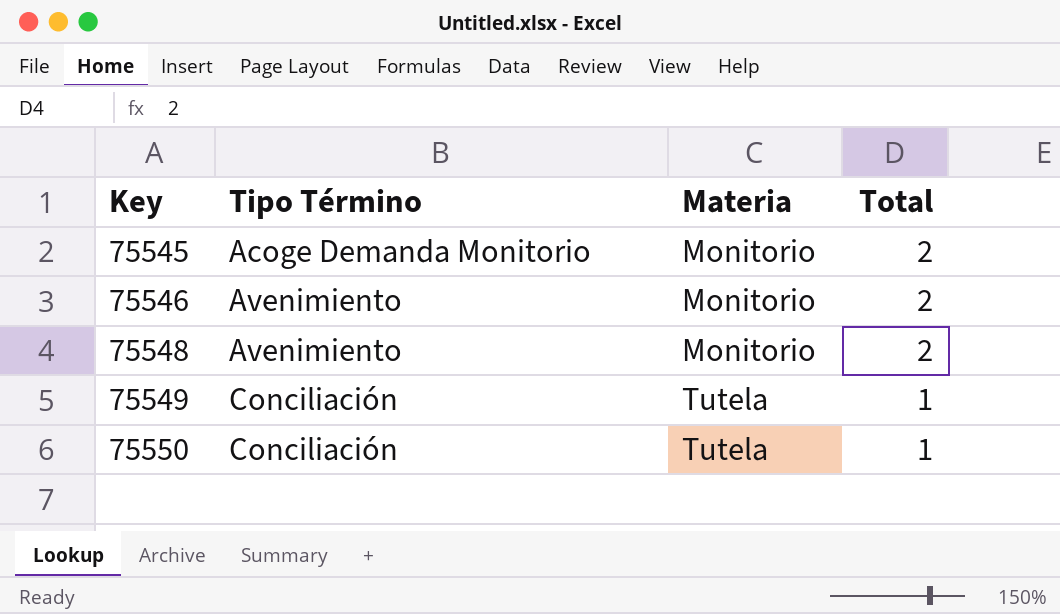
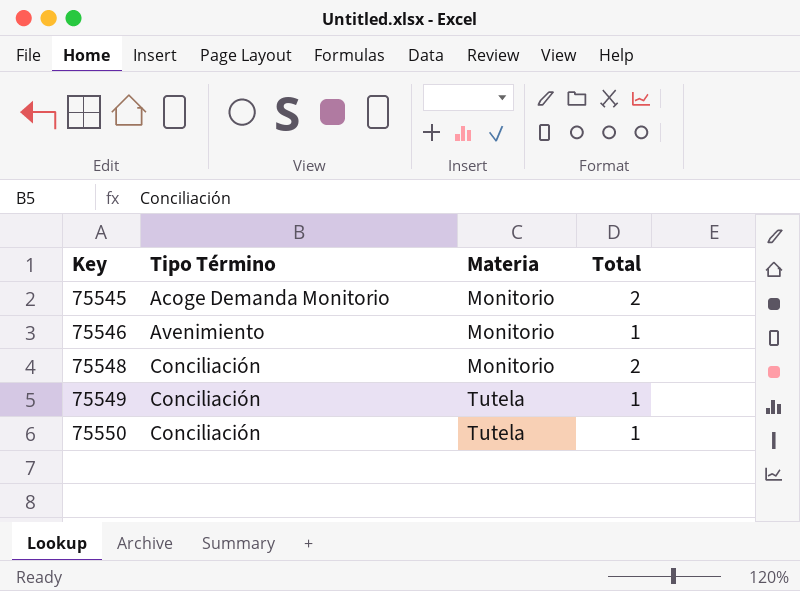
75546 | Total: 2 -> 1
75548 | Tipo Término: Avenimiento -> Conciliación

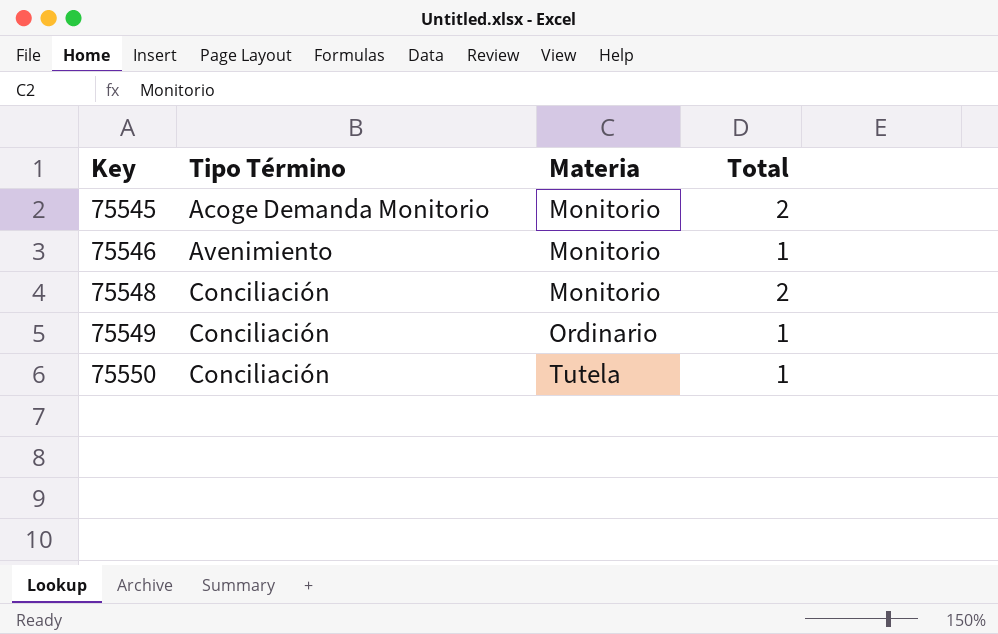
75549 | Materia: Tutela -> Ordinario

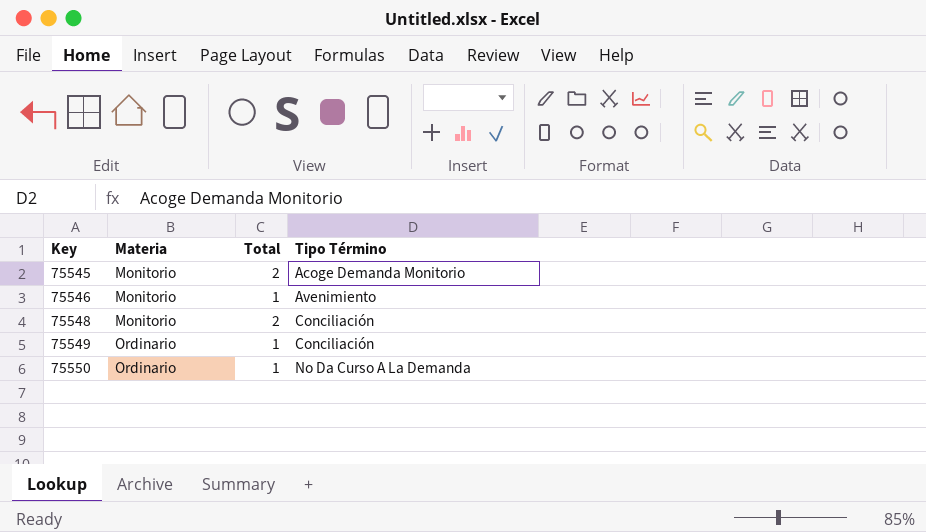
column Tipo Término | position: 2 -> 4
75550 | Materia: Tutela -> Ordinario
75550 | Tipo Término: Conciliación -> No Da Curso A La Demanda

